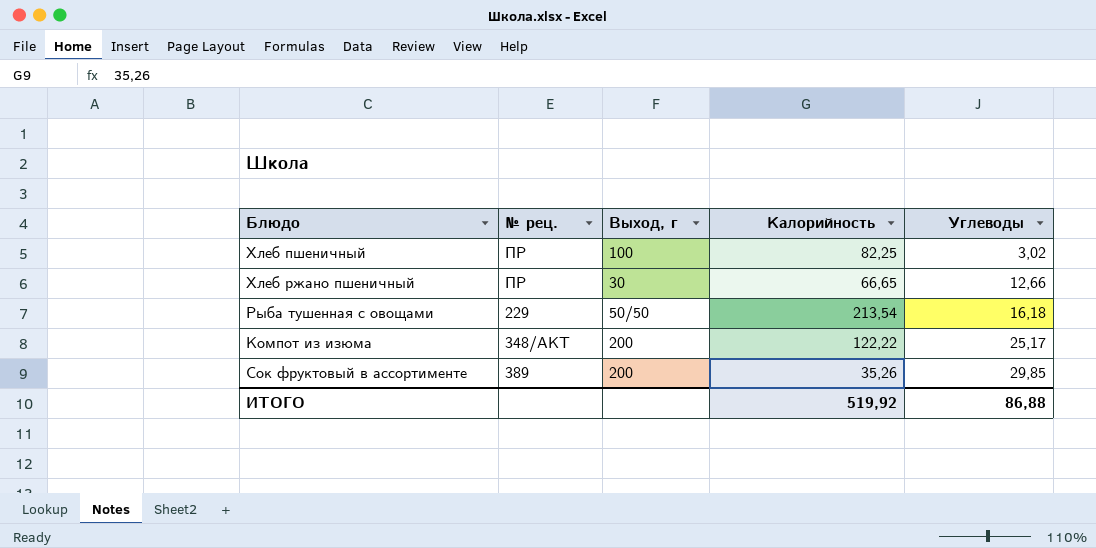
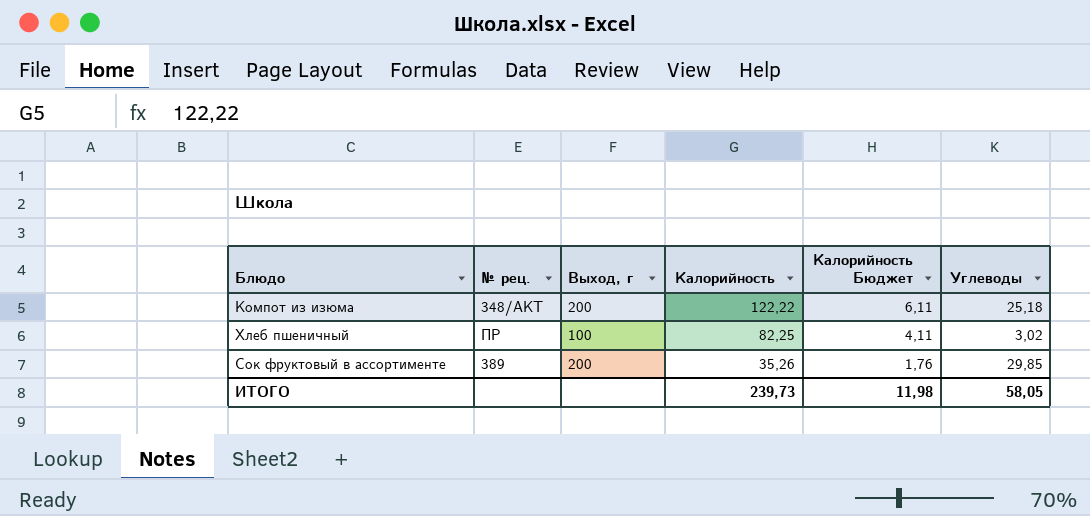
row order: Углеводы ascending -> Калорийность descending
column Калорийность Бюджет | formula: none -> [Калорийность] * 0,05
row Хлеб ржано пшеничный: ПР | 30 | 66,65 | 12,66 -> none
row Рыба тушенная с овощами: 229 | 50/50 | 213,54 | 16,18 -> none
Компот из изюма | Углеводы: 25,17 -> 25,18
ИТОГО | Калорийность: 519,92 -> 239,73
ИТОГО | Углеводы: 86,88 -> 58,05

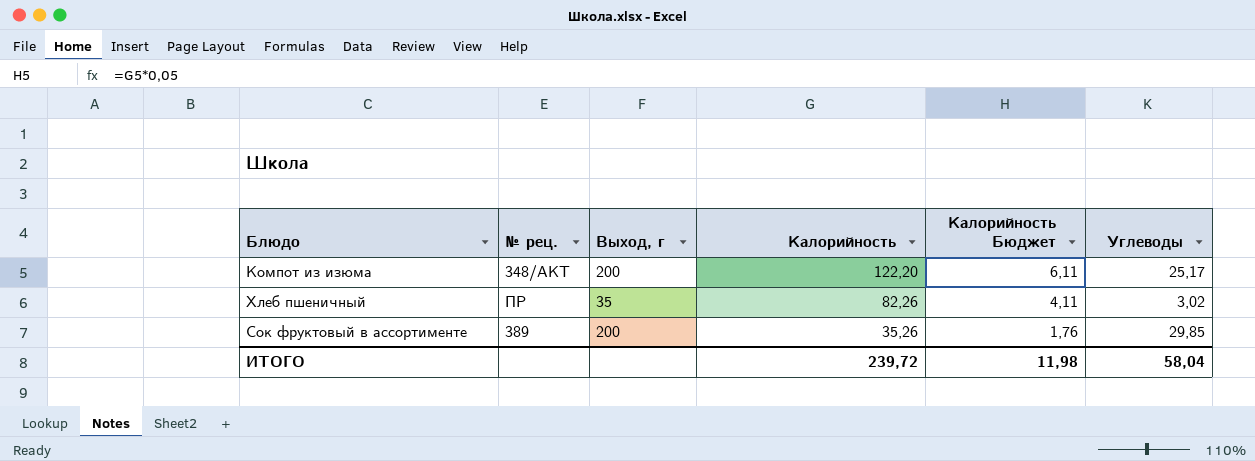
Компот из изюма | Калорийность: 122,22 -> 122,20
Компот из изюма | Углеводы: 25,18 -> 25,17
Хлеб пшеничный | Выход, г: 100 -> 35
Хлеб пшеничный | Калорийность: 82,25 -> 82,26
ИТОГО | Калорийность: 239,73 -> 239,72
ИТОГО | Углеводы: 58,05 -> 58,04

